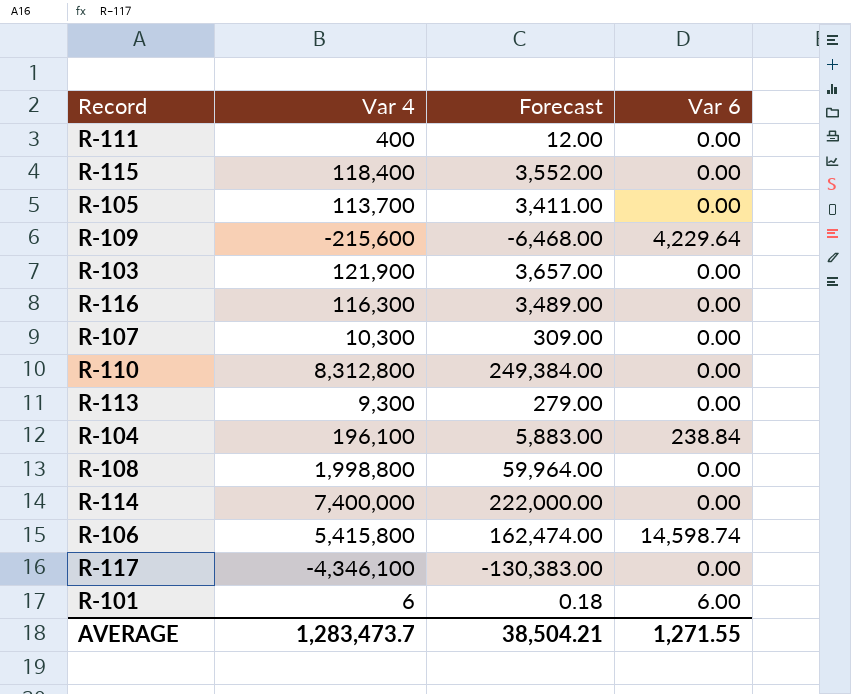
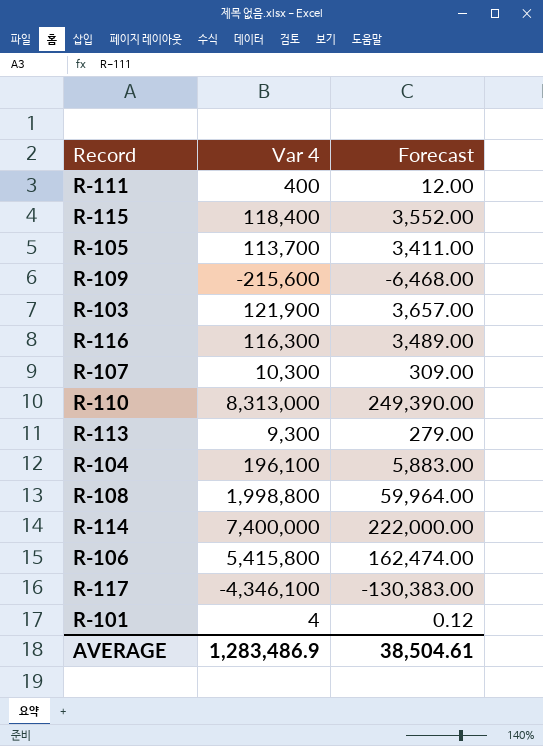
column Var 6 | position: 4 -> none
R-110 | Var 4: 8,312,800 -> 8,313,000
R-110 | Forecast: 249,384.00 -> 249,390.00
R-101 | Var 4: 6 -> 4
R-101 | Forecast: 0.18 -> 0.12
AVERAGE | Var 4: 1,283,473.7 -> 1,283,486.9
AVERAGE | Forecast: 38,504.21 -> 38,504.61

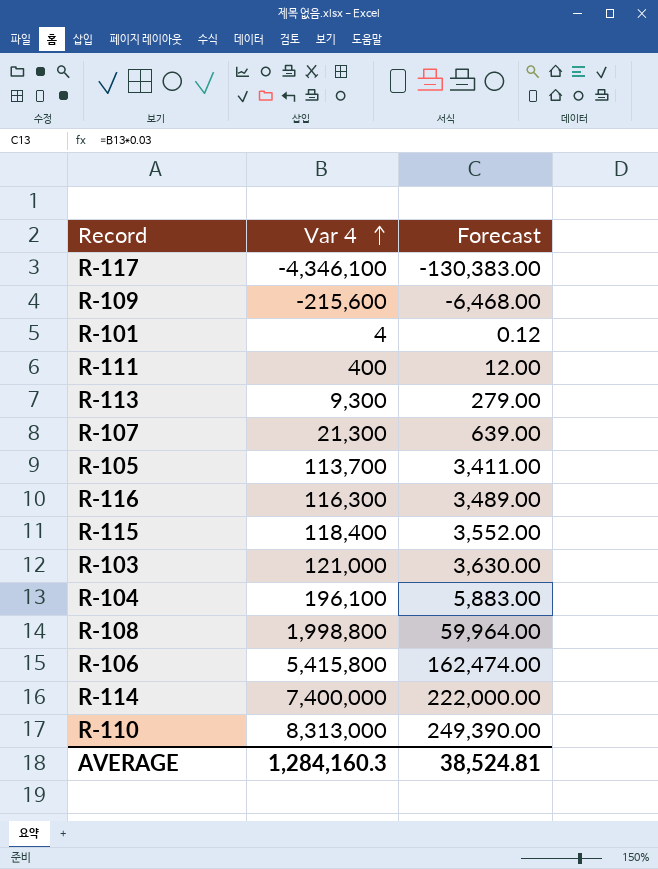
row order: none -> Var 4 ascending
R-107 | Var 4: 10,300 -> 21,300
R-107 | Forecast: 309.00 -> 639.00
R-103 | Var 4: 121,900 -> 121,000
R-103 | Forecast: 3,657.00 -> 3,630.00
AVERAGE | Var 4: 1,283,486.9 -> 1,284,160.3
AVERAGE | Forecast: 38,504.61 -> 38,524.81

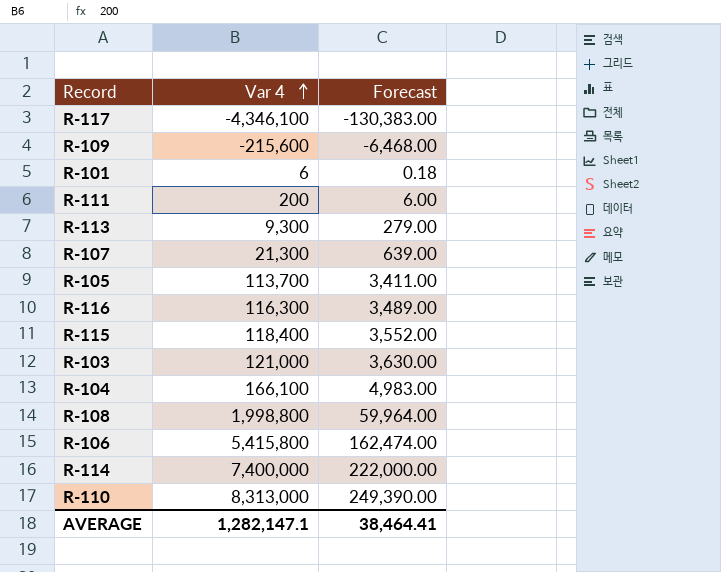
R-101 | Var 4: 4 -> 6
R-101 | Forecast: 0.12 -> 0.18
R-111 | Var 4: 400 -> 200
R-111 | Forecast: 12.00 -> 6.00
R-104 | Var 4: 196,100 -> 166,100
R-104 | Forecast: 5,883.00 -> 4,983.00
AVERAGE | Var 4: 1,284,160.3 -> 1,282,147.1
AVERAGE | Forecast: 38,524.81 -> 38,464.41

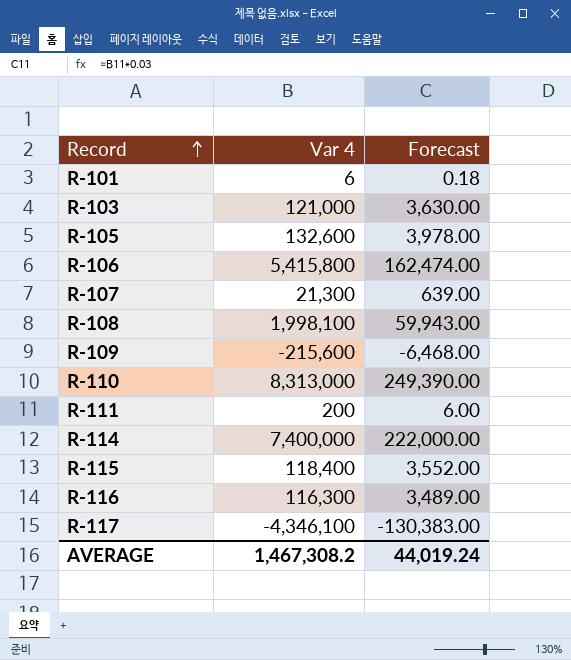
row order: Var 4 ascending -> Record ascending
row R-113: 9,300 | 279.00 -> none
row R-104: 166,100 | 4,983.00 -> none
R-105 | Var 4: 113,700 -> 132,600
R-105 | Forecast: 3,411.00 -> 3,978.00
R-108 | Var 4: 1,998,800 -> 1,998,100
R-108 | Forecast: 59,964.00 -> 59,943.00
AVERAGE | Var 4: 1,282,147.1 -> 1,467,308.2
AVERAGE | Forecast: 38,464.41 -> 44,019.24

